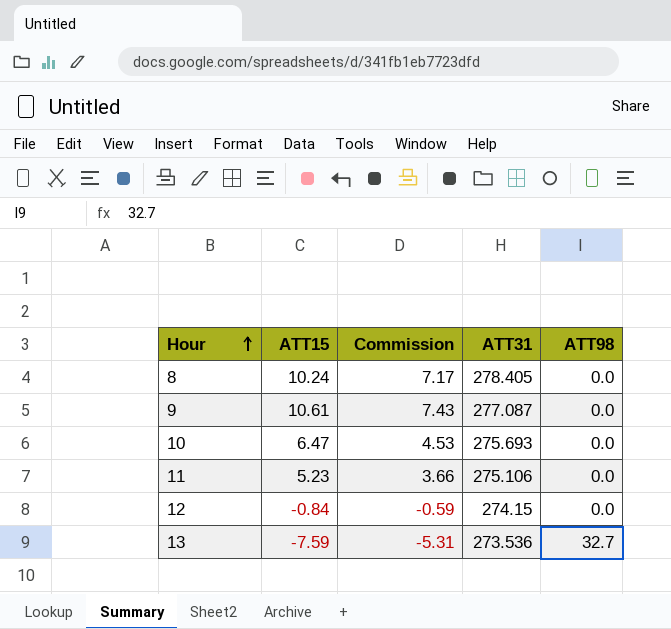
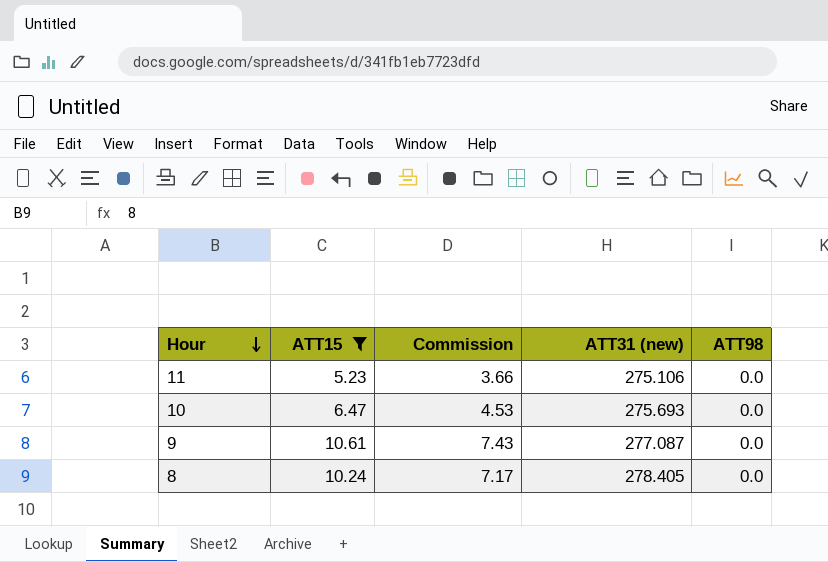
filter: none -> ATT15 >= 5.23
row order: Hour ascending -> Hour descending
column name: ATT31 -> ATT31 (new)

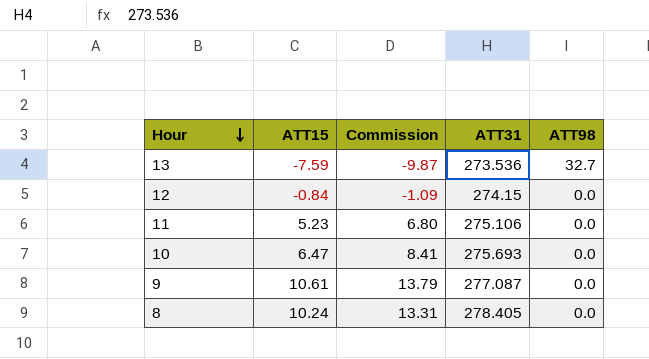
filter: ATT15 >= 5.23 -> none
column Commission | formula: [ATT15] * 0.7 -> [ATT15] * 1.3
column name: ATT31 (new) -> ATT31

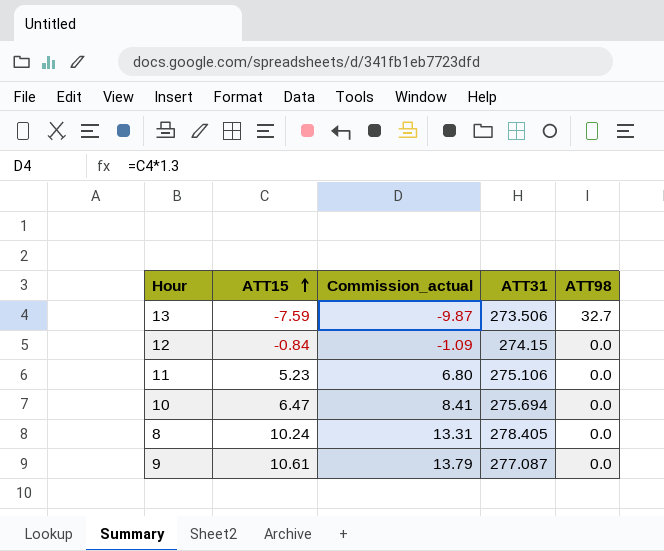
row order: Hour descending -> ATT15 ascending
column name: Commission -> Commission_actual
13 | ATT31: 273.536 -> 273.506
10 | ATT31: 275.693 -> 275.694

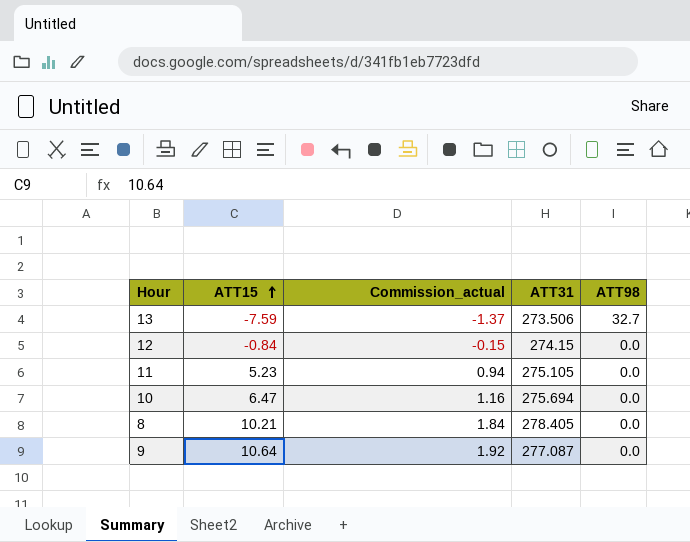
column Commission_actual | formula: [ATT15] * 1.3 -> [ATT15] * 0.18
11 | ATT31: 275.106 -> 275.105
8 | ATT15: 10.24 -> 10.21
9 | ATT15: 10.61 -> 10.64

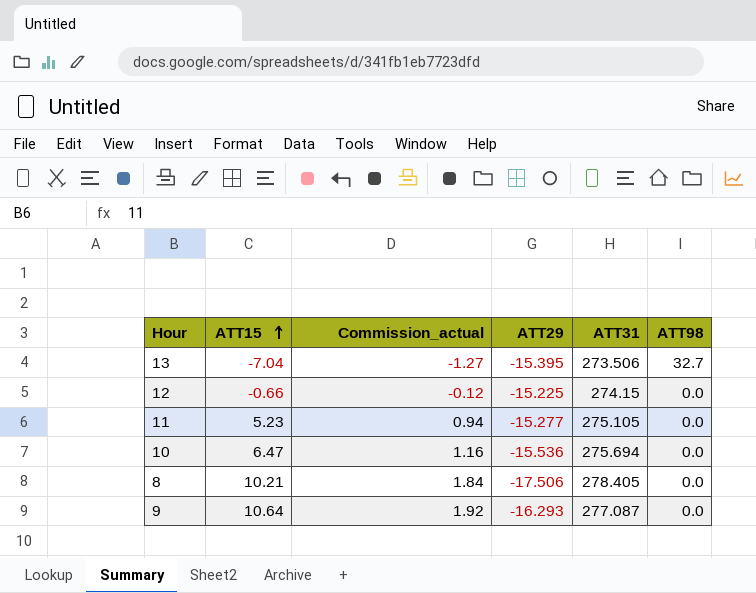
column ATT29 | position: none -> 4
13 | ATT15: -7.59 -> -7.04
13 | Commission_actual: -1.37 -> -1.27
12 | ATT15: -0.84 -> -0.66
12 | Commission_actual: -0.15 -> -0.12

